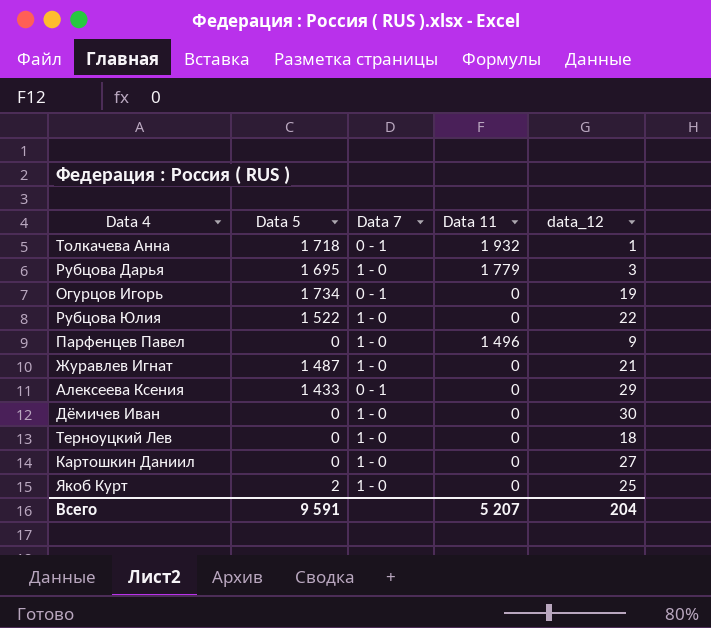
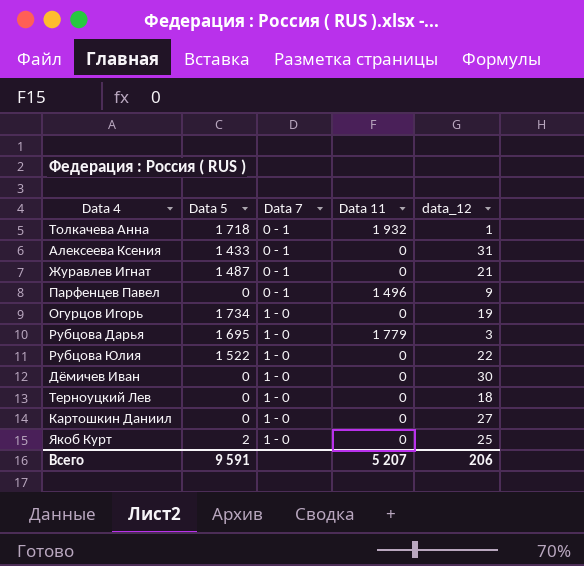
row order: none -> Data 7 ascending
Алексеева Ксения | data_12: 29 -> 31
Журавлев Игнат | Data 7: 1 - 0 -> 0 - 1
Парфенцев Павел | Data 7: 1 - 0 -> 0 - 1
Огурцов Игорь | Data 7: 0 - 1 -> 1 - 0
Всего | data_12: 204 -> 206

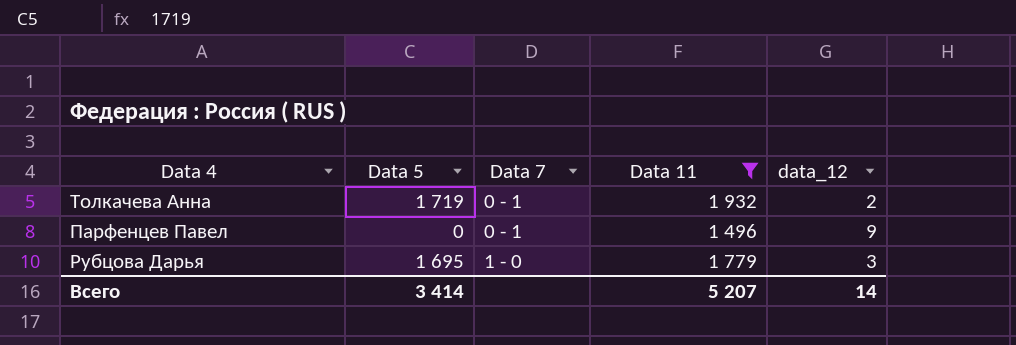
filter: none -> Data 11 != 0
Толкачева Анна | Data 5: 1 718 -> 1 719
Толкачева Анна | data_12: 1 -> 2
Всего | Data 5: 9 591 -> 3 414
Всего | data_12: 206 -> 14

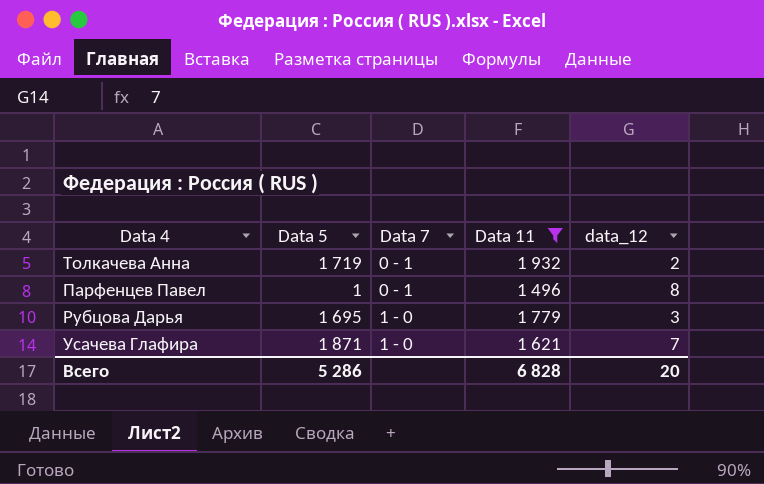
Парфенцев Павел | Data 5: 0 -> 1
Парфенцев Павел | data_12: 9 -> 8
row Усачева Глафира: none -> 1 871 | 1 - 0 | 1 621 | 7
Всего | Data 5: 3 414 -> 5 286
Всего | Data 11: 5 207 -> 6 828
Всего | data_12: 14 -> 20

